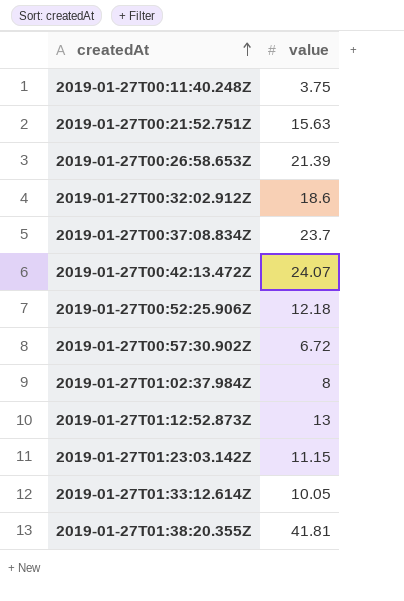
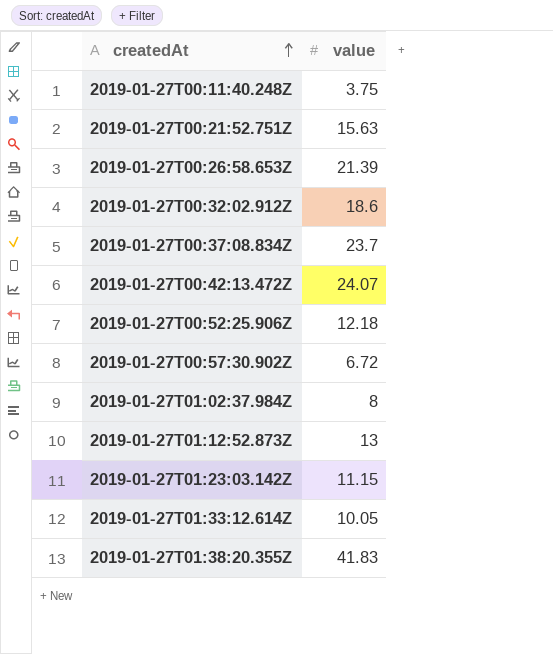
2019-01-27T01:38:20.355Z | value: 41.81 -> 41.83

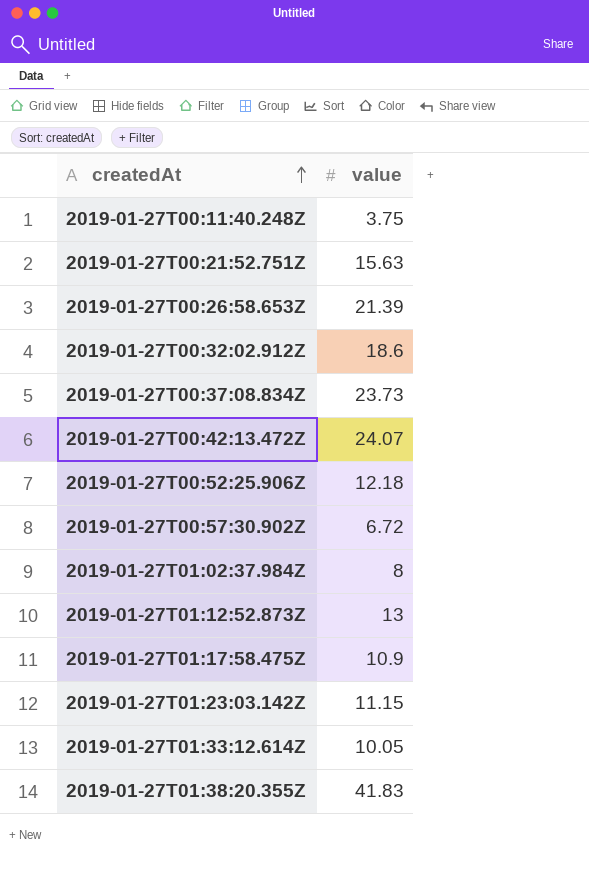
2019-01-27T00:37:08.834Z | value: 23.7 -> 23.73
row 2019-01-27T01:17:58.475Z: none -> 10.9

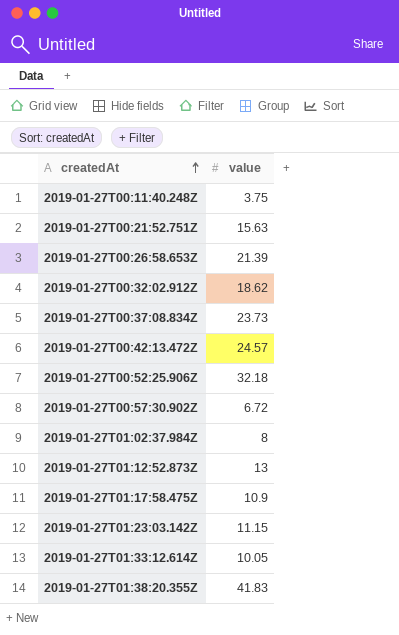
2019-01-27T00:32:02.912Z | value: 18.6 -> 18.62
2019-01-27T00:42:13.472Z | value: 24.07 -> 24.57
2019-01-27T00:52:25.906Z | value: 12.18 -> 32.18

